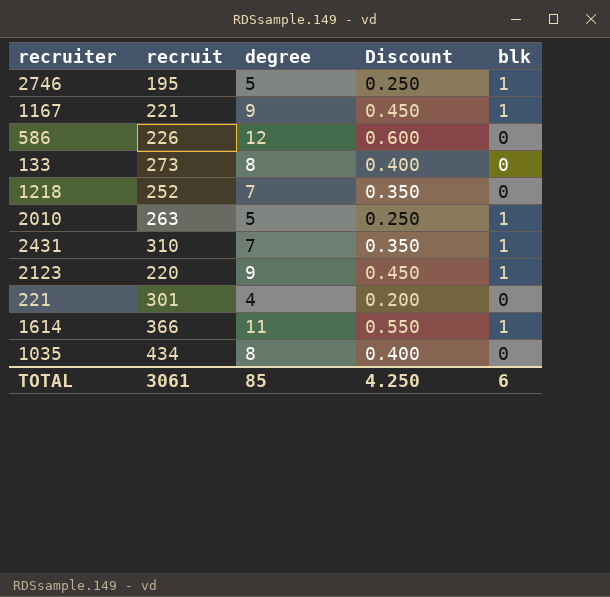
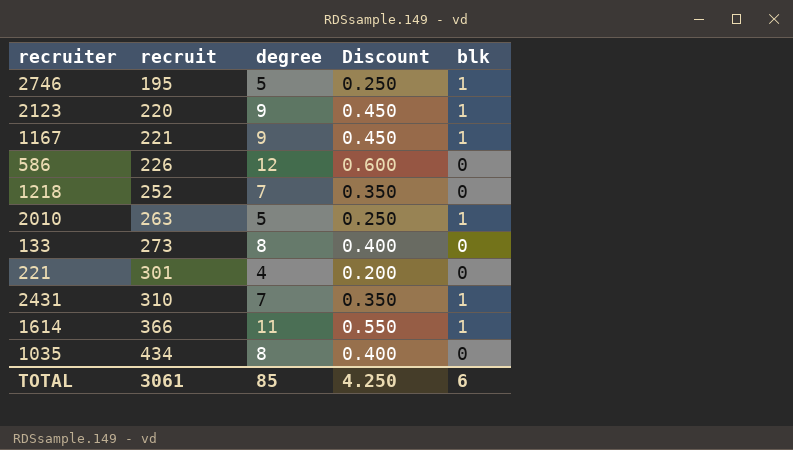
row order: none -> recruit ascending

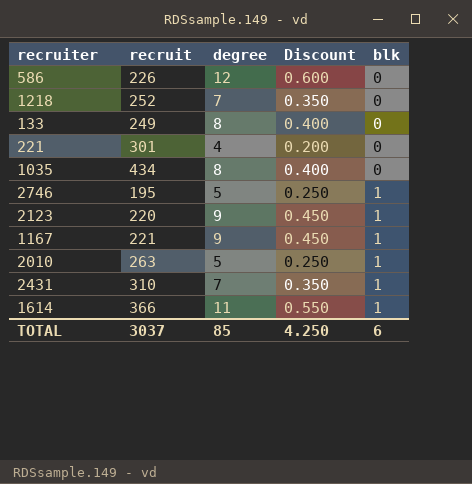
row order: recruit ascending -> blk ascending
133 | recruit: 273 -> 249
TOTAL | recruit: 3061 -> 3037

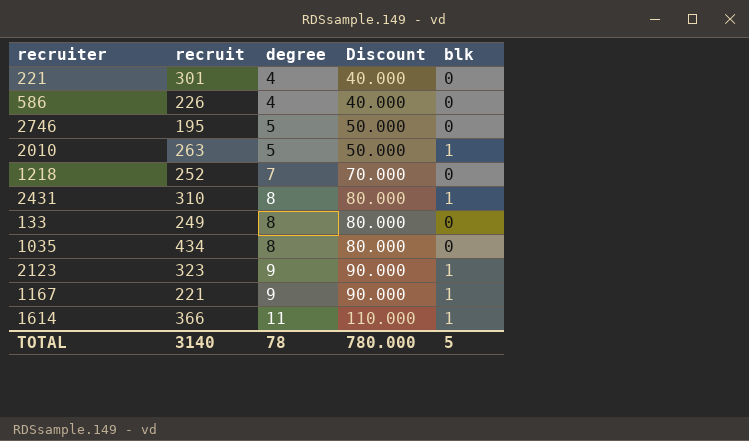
row order: blk ascending -> degree ascending
column Discount | formula: [degree] * 0.05 -> [degree] * 10
586 | degree: 12 -> 4
2746 | blk: 1 -> 0
2431 | degree: 7 -> 8
2123 | recruit: 220 -> 323
TOTAL | recruit: 3037 -> 3140
TOTAL | degree: 85 -> 78
TOTAL | Discount: 4.250 -> 780.000
TOTAL | blk: 6 -> 5

